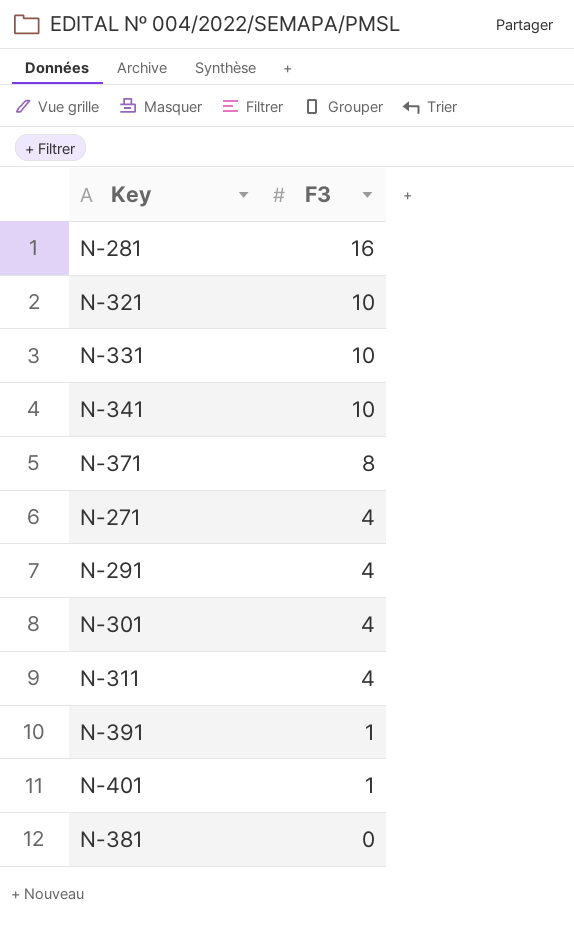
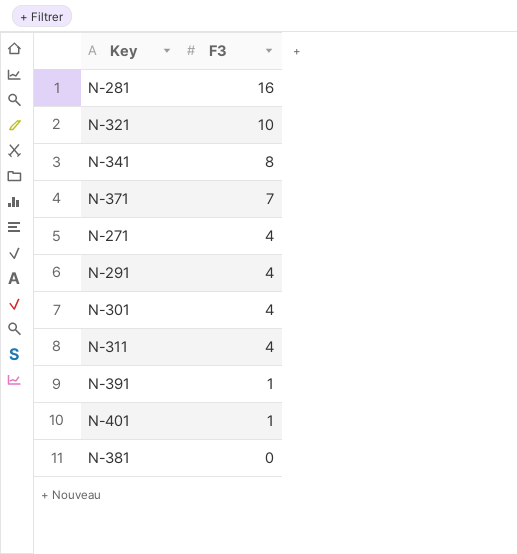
row N-331: 10 -> none
N-341 | F3: 10 -> 8
N-371 | F3: 8 -> 7

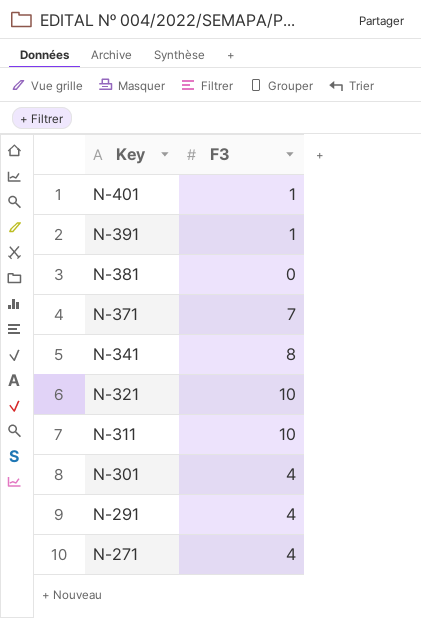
row order: F3 descending -> Key descending
row N-281: 16 -> none
N-311 | F3: 4 -> 10

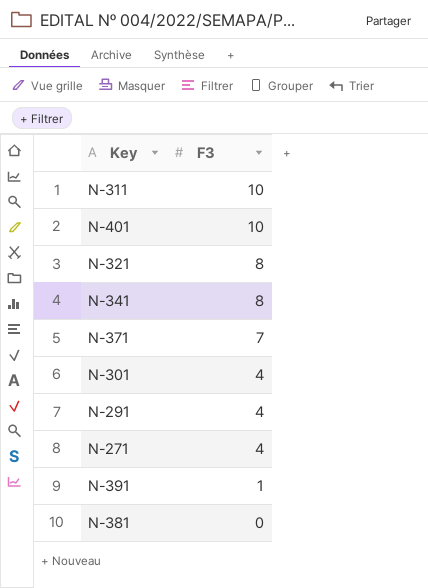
row order: Key descending -> F3 descending
N-401 | F3: 1 -> 10
N-321 | F3: 10 -> 8

